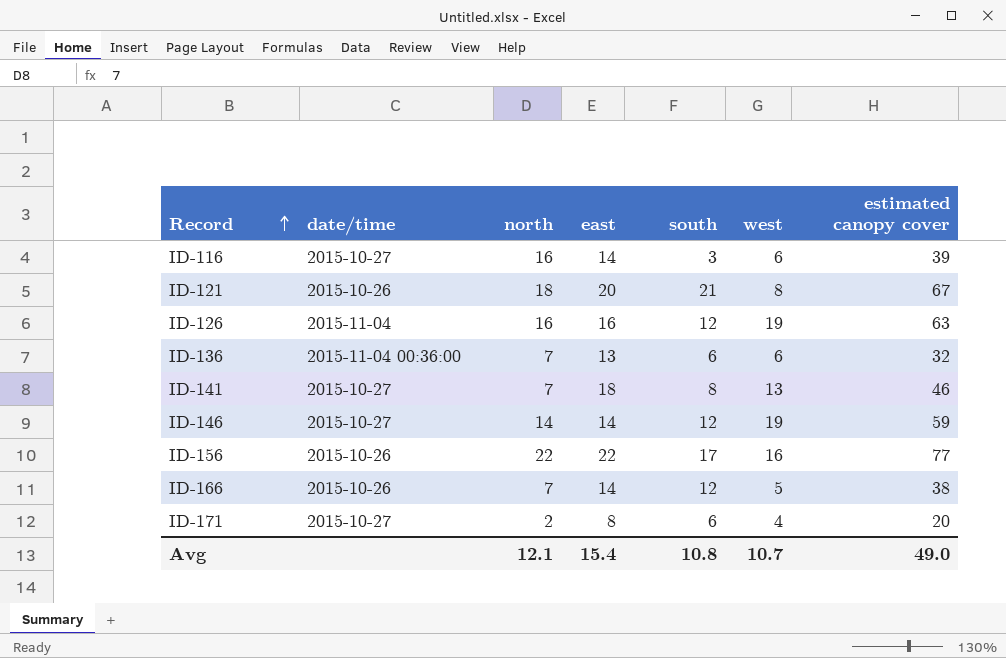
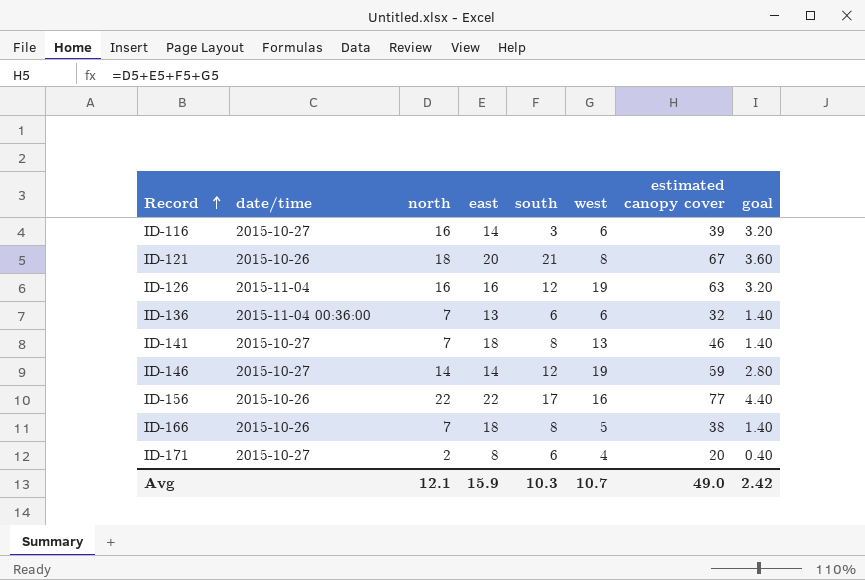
column goal | formula: none -> [north] * 0.2
ID-166 | east: 14 -> 18
ID-166 | south: 12 -> 8
Avg | east: 15.4 -> 15.9
Avg | south: 10.8 -> 10.3

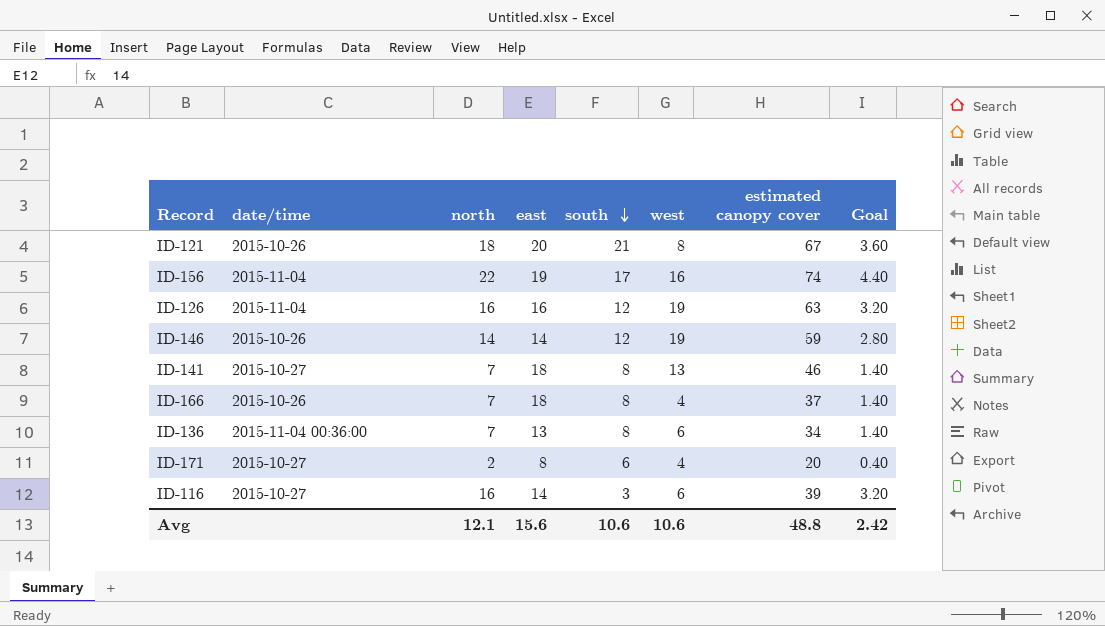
row order: Record ascending -> south descending
column name: goal -> Goal
ID-156 | date/time: 2015-10-26 -> 2015-11-04
ID-156 | east: 22 -> 19
ID-156 | estimated canopy cover: 77 -> 74
ID-146 | date/time: 2015-10-27 -> 2015-10-26
ID-166 | west: 5 -> 4
ID-166 | estimated canopy cover: 38 -> 37
ID-136 | south: 6 -> 8
ID-136 | estimated canopy cover: 32 -> 34
Avg | east: 15.9 -> 15.6
Avg | south: 10.3 -> 10.6
Avg | west: 10.7 -> 10.6
Avg | estimated canopy cover: 49.0 -> 48.8

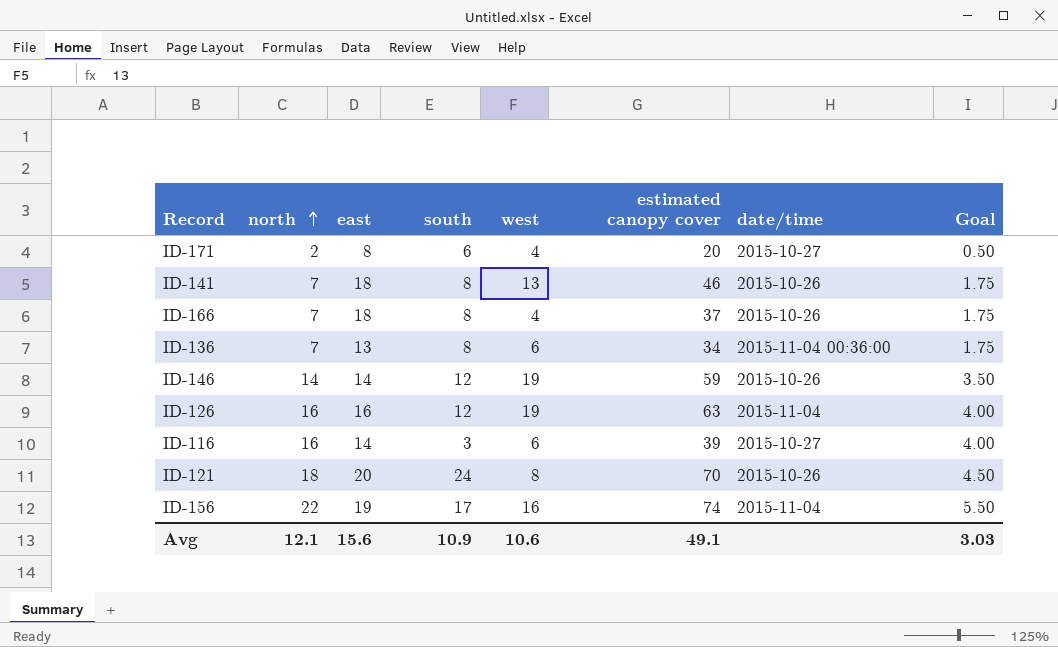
row order: south descending -> north ascending
column date/time | position: 2 -> 7
column Goal | formula: [north] * 0.2 -> [north] * 0.25
ID-141 | date/time: 2015-10-27 -> 2015-10-26
ID-121 | south: 21 -> 24
ID-121 | estimated canopy cover: 67 -> 70
Avg | south: 10.6 -> 10.9
Avg | estimated canopy cover: 48.8 -> 49.1
Avg | Goal: 2.42 -> 3.03

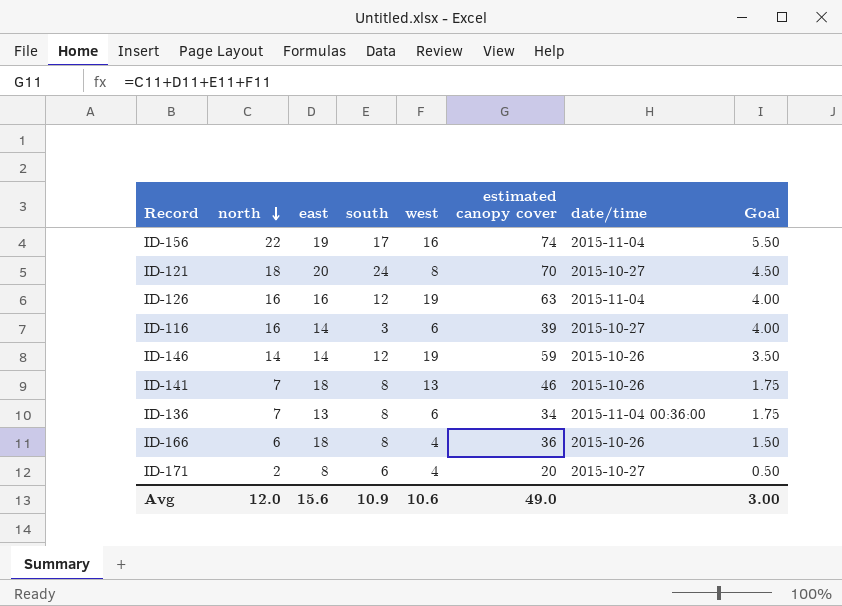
row order: north ascending -> north descending
ID-121 | date/time: 2015-10-26 -> 2015-10-27
ID-166 | north: 7 -> 6
ID-166 | estimated canopy cover: 37 -> 36
ID-166 | Goal: 1.75 -> 1.50
Avg | north: 12.1 -> 12.0
Avg | estimated canopy cover: 49.1 -> 49.0
Avg | Goal: 3.03 -> 3.00

